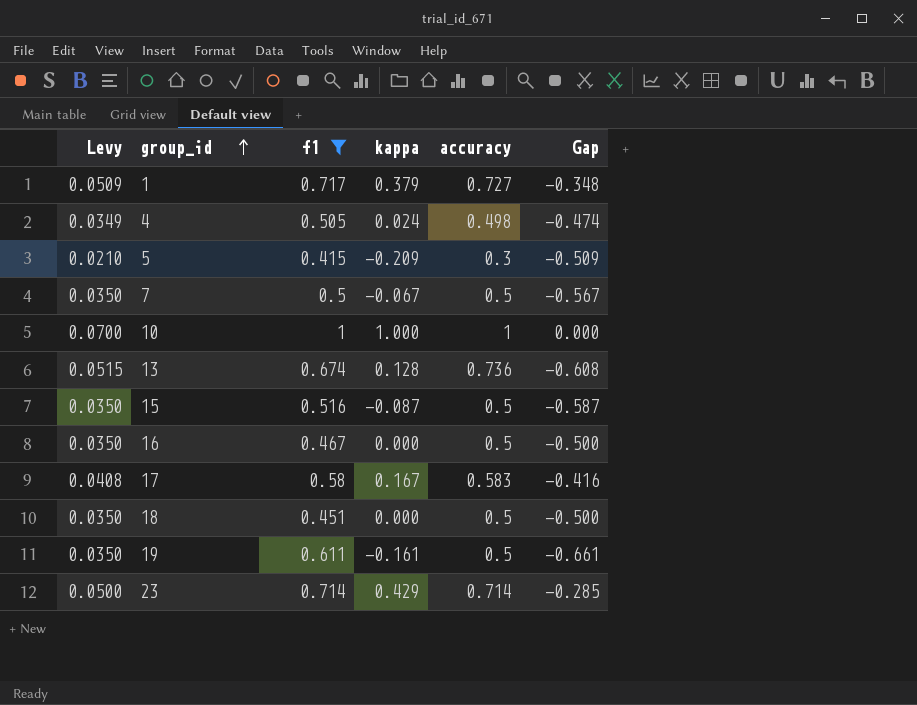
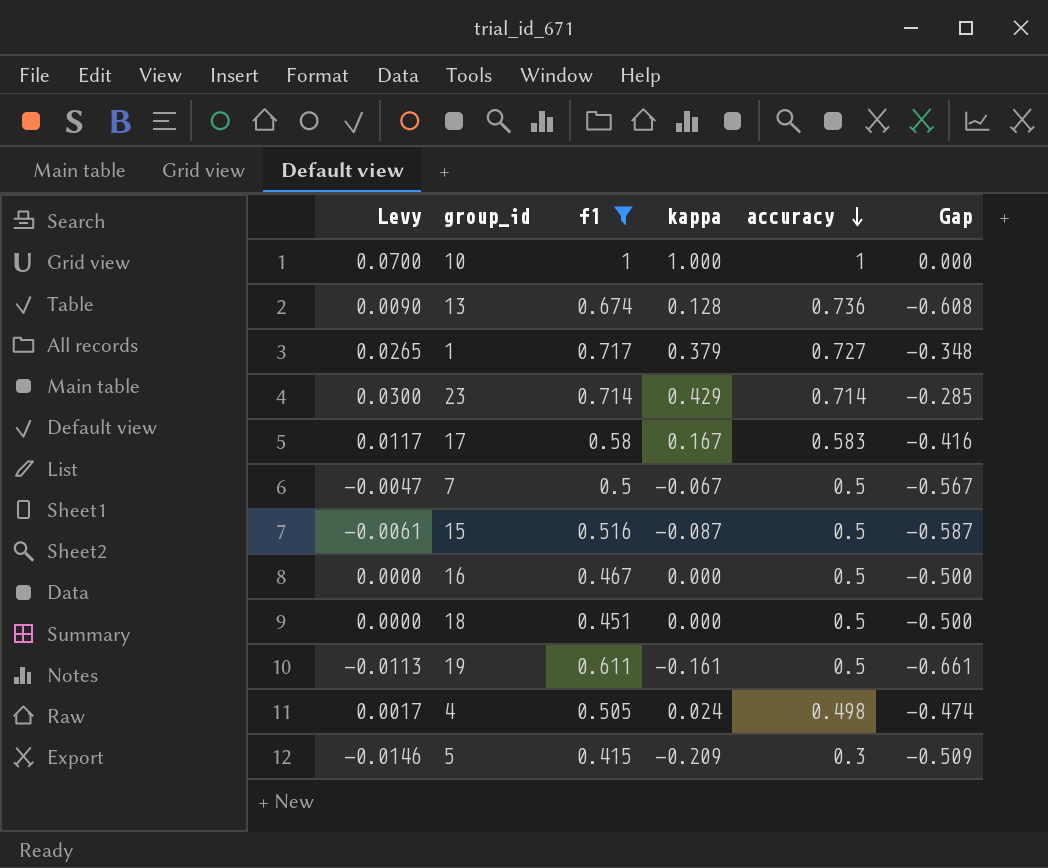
row order: group_id ascending -> accuracy descending
column Levy | formula: [accuracy] * 0.07 -> [kappa] * 0.07

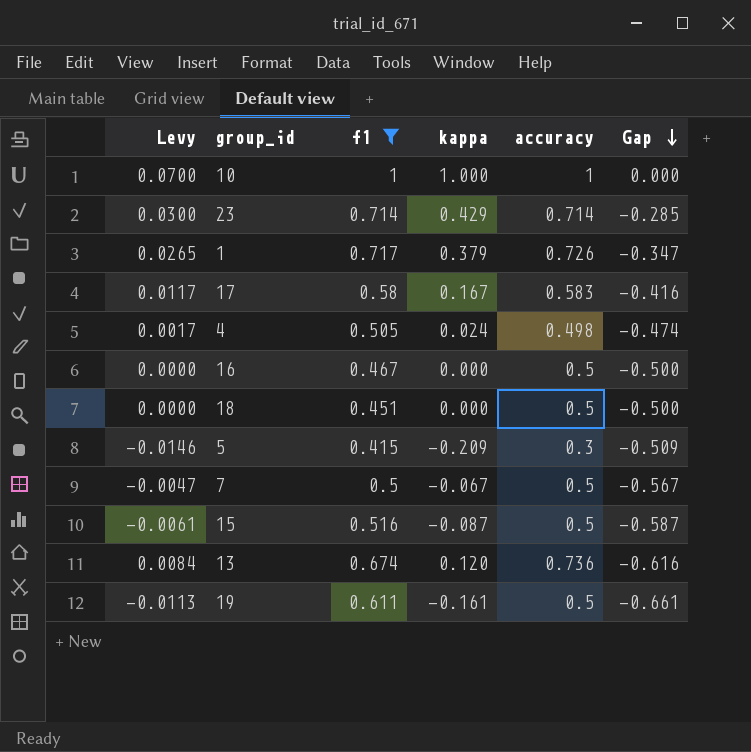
row order: accuracy descending -> Gap descending
1 | accuracy: 0.727 -> 0.726
1 | Gap: -0.348 -> -0.347
13 | Levy: 0.0090 -> 0.0084
13 | kappa: 0.128 -> 0.120
13 | Gap: -0.608 -> -0.616

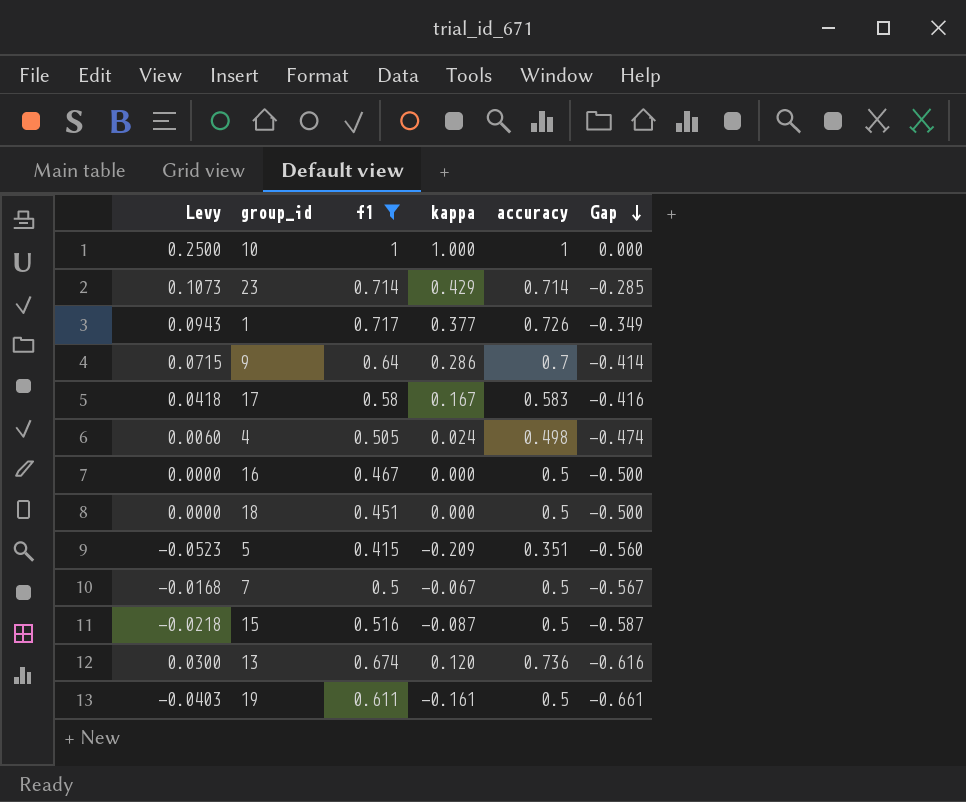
column Levy | formula: [kappa] * 0.07 -> [kappa] * 0.25
1 | kappa: 0.379 -> 0.377
1 | Gap: -0.347 -> -0.349
row 9: none -> 0.0715 | 0.64 | 0.286 | 0.7 | -0.414
5 | accuracy: 0.3 -> 0.351
5 | Gap: -0.509 -> -0.560

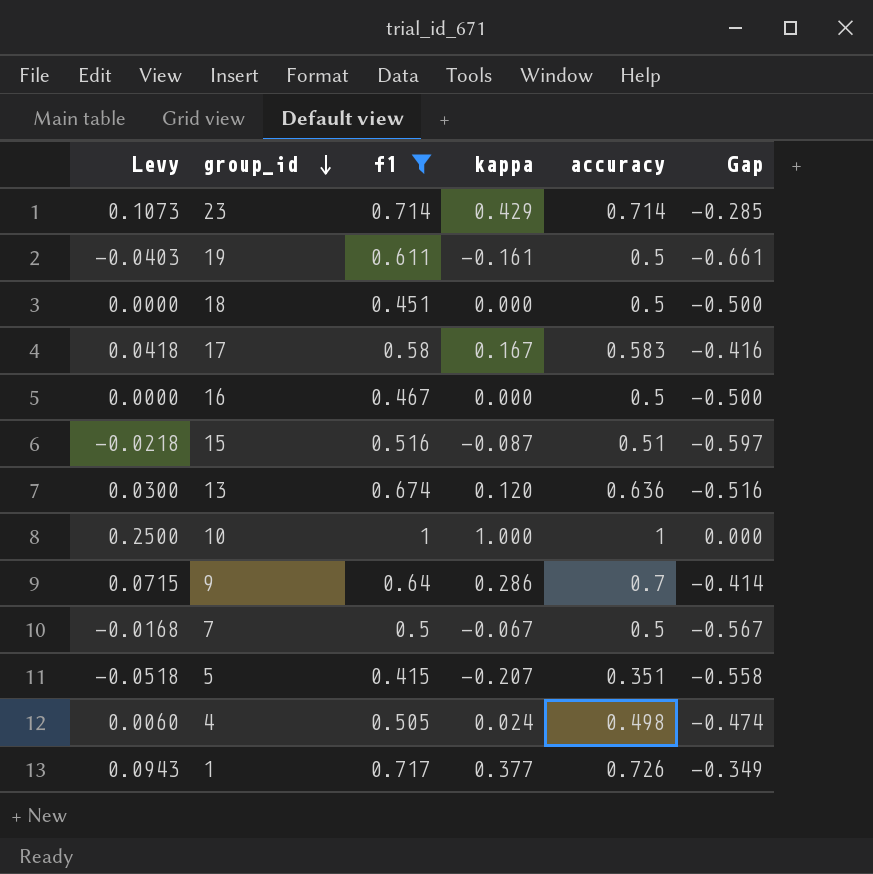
row order: Gap descending -> group_id descending
15 | accuracy: 0.5 -> 0.51
15 | Gap: -0.587 -> -0.597
13 | accuracy: 0.736 -> 0.636
13 | Gap: -0.616 -> -0.516
5 | Levy: -0.0523 -> -0.0518
5 | kappa: -0.209 -> -0.207
5 | Gap: -0.560 -> -0.558

